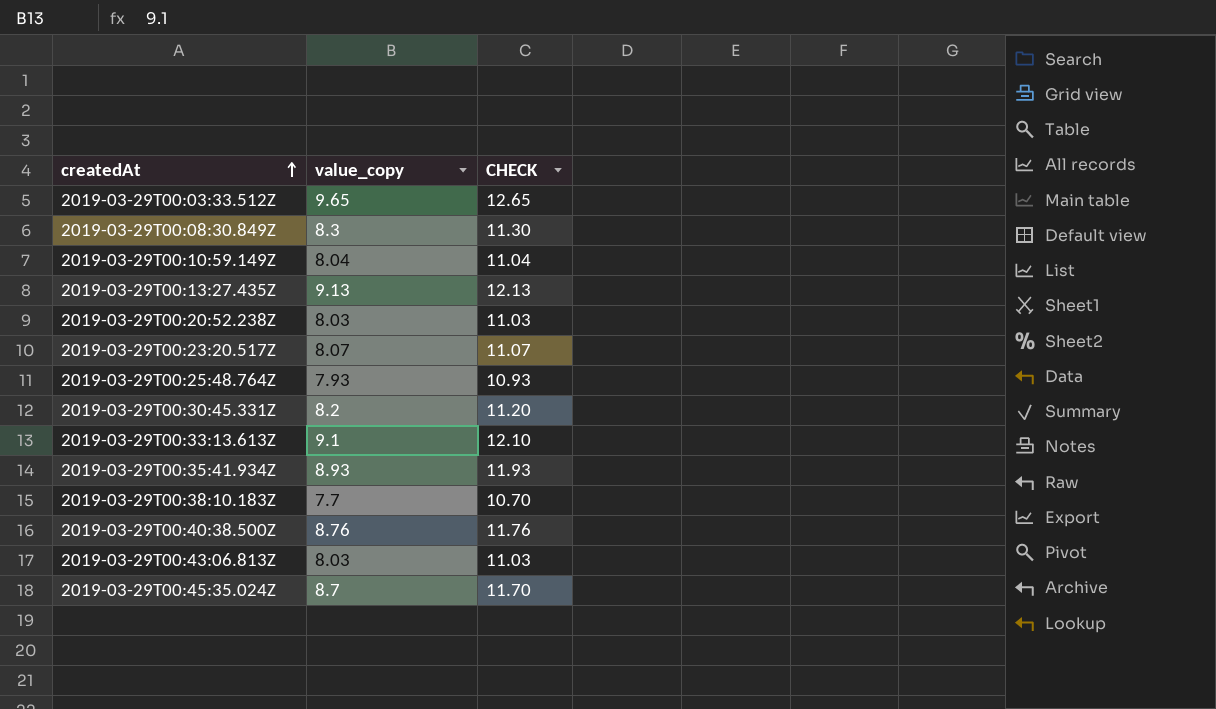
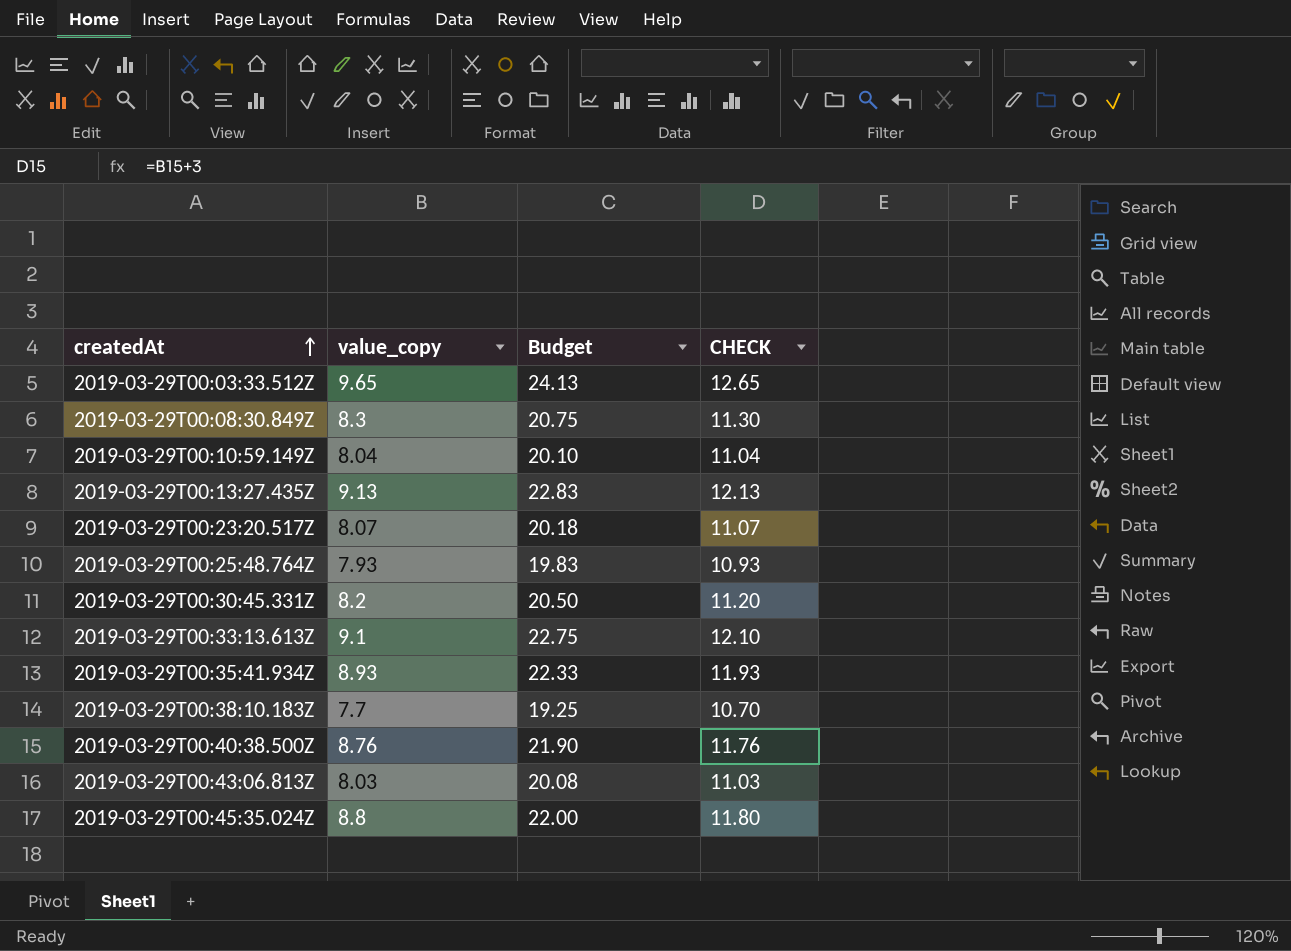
column Budget | formula: none -> [value_copy] * 2.5
row 2019-03-29T00:20:52.238Z: 8.03 | 11.03 -> none
2019-03-29T00:45:35.024Z | value_copy: 8.7 -> 8.8
2019-03-29T00:45:35.024Z | CHECK: 11.70 -> 11.80

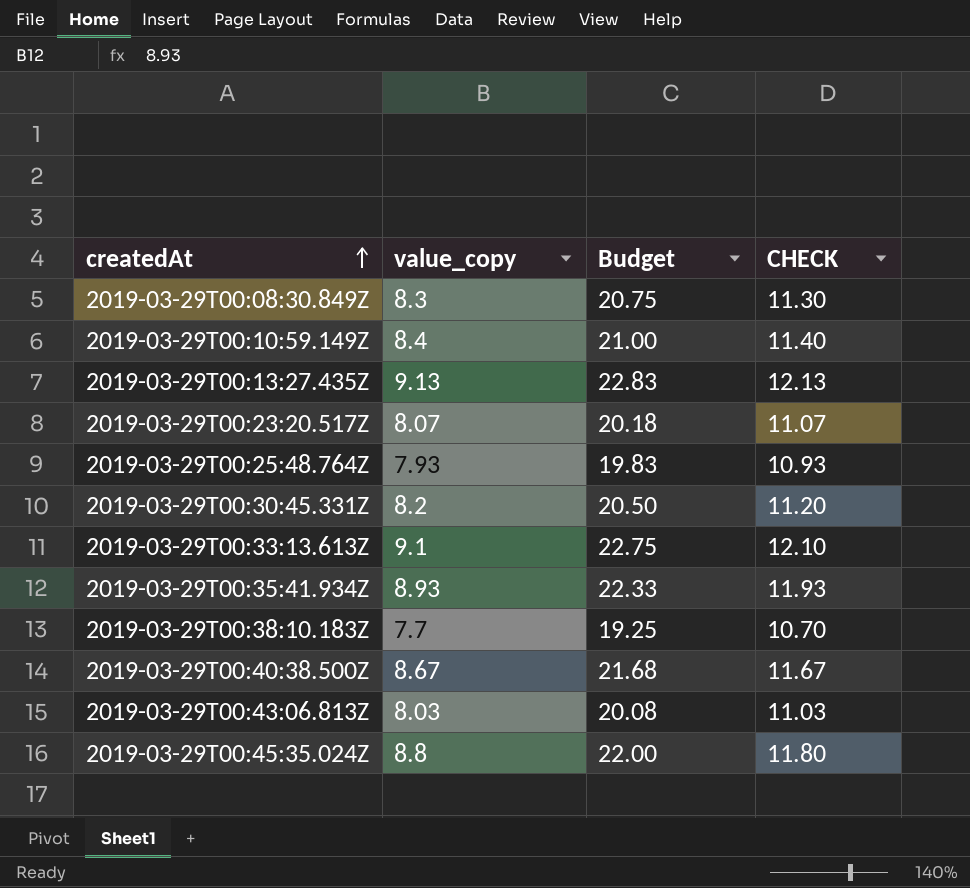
row 2019-03-29T00:03:33.512Z: 9.65 | 24.13 | 12.65 -> none
2019-03-29T00:10:59.149Z | value_copy: 8.04 -> 8.4
2019-03-29T00:10:59.149Z | Budget: 20.10 -> 21.00
2019-03-29T00:10:59.149Z | CHECK: 11.04 -> 11.40
2019-03-29T00:40:38.500Z | value_copy: 8.76 -> 8.67
2019-03-29T00:40:38.500Z | Budget: 21.90 -> 21.68
2019-03-29T00:40:38.500Z | CHECK: 11.76 -> 11.67

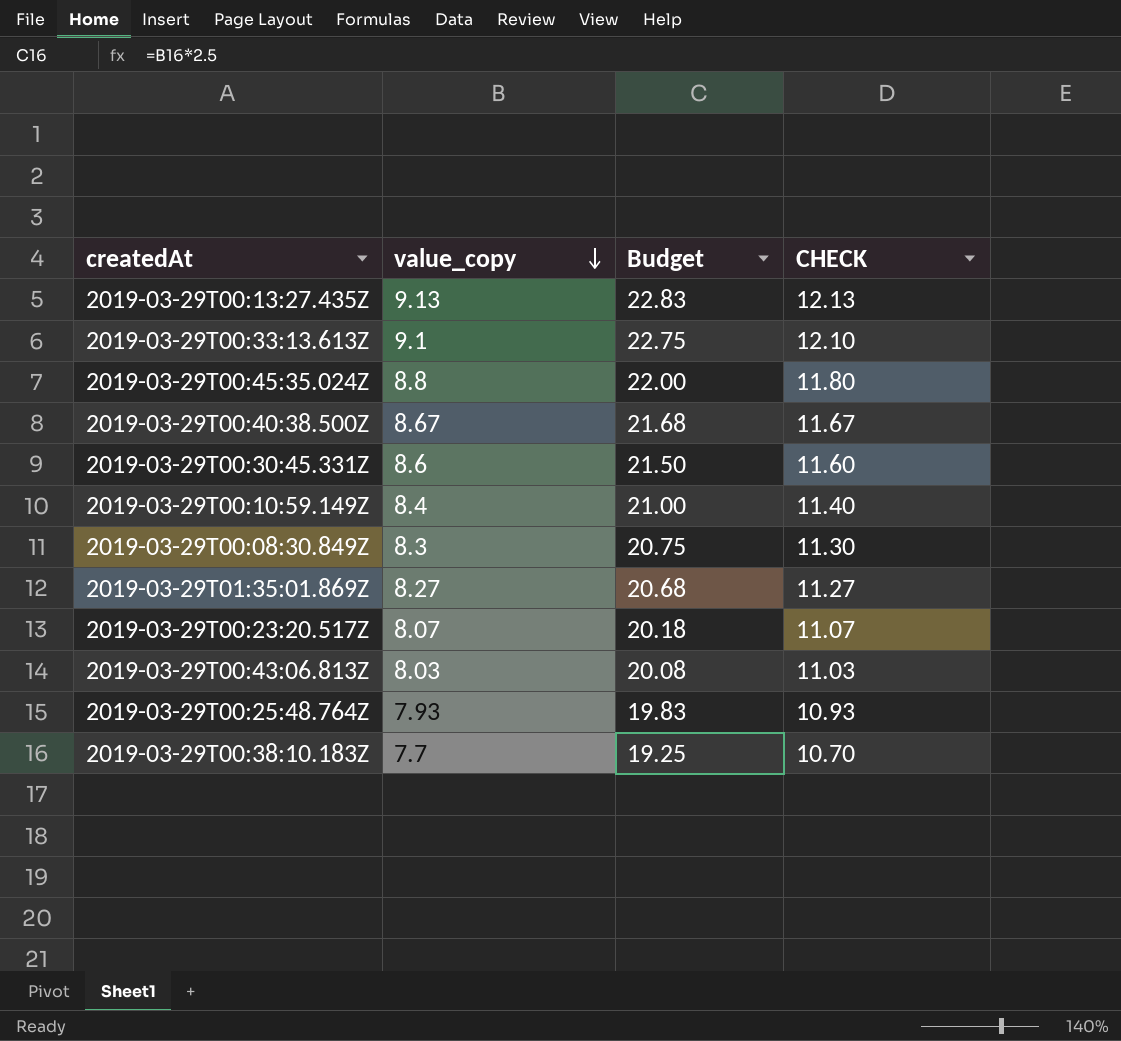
row order: createdAt ascending -> value_copy descending
row 2019-03-29T00:35:41.934Z: 8.93 | 22.33 | 11.93 -> none
2019-03-29T00:30:45.331Z | value_copy: 8.2 -> 8.6
2019-03-29T00:30:45.331Z | Budget: 20.50 -> 21.50
2019-03-29T00:30:45.331Z | CHECK: 11.20 -> 11.60
row 2019-03-29T01:35:01.869Z: none -> 8.27 | 20.68 | 11.27

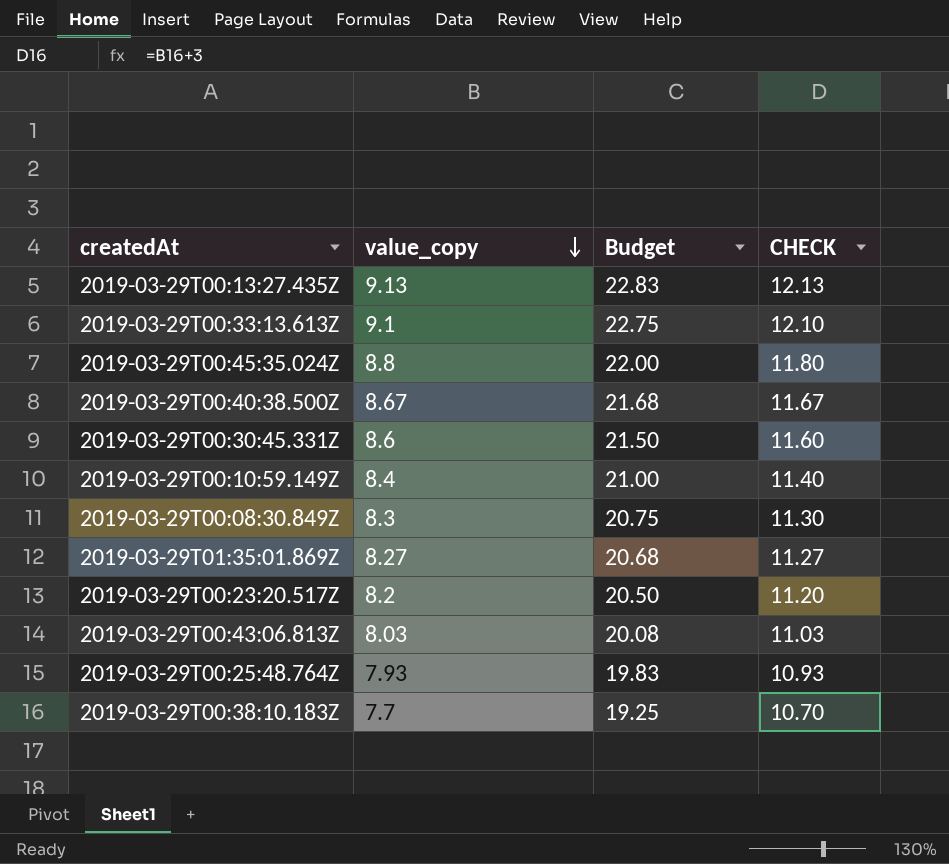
2019-03-29T00:23:20.517Z | value_copy: 8.07 -> 8.2
2019-03-29T00:23:20.517Z | Budget: 20.18 -> 20.50
2019-03-29T00:23:20.517Z | CHECK: 11.07 -> 11.20

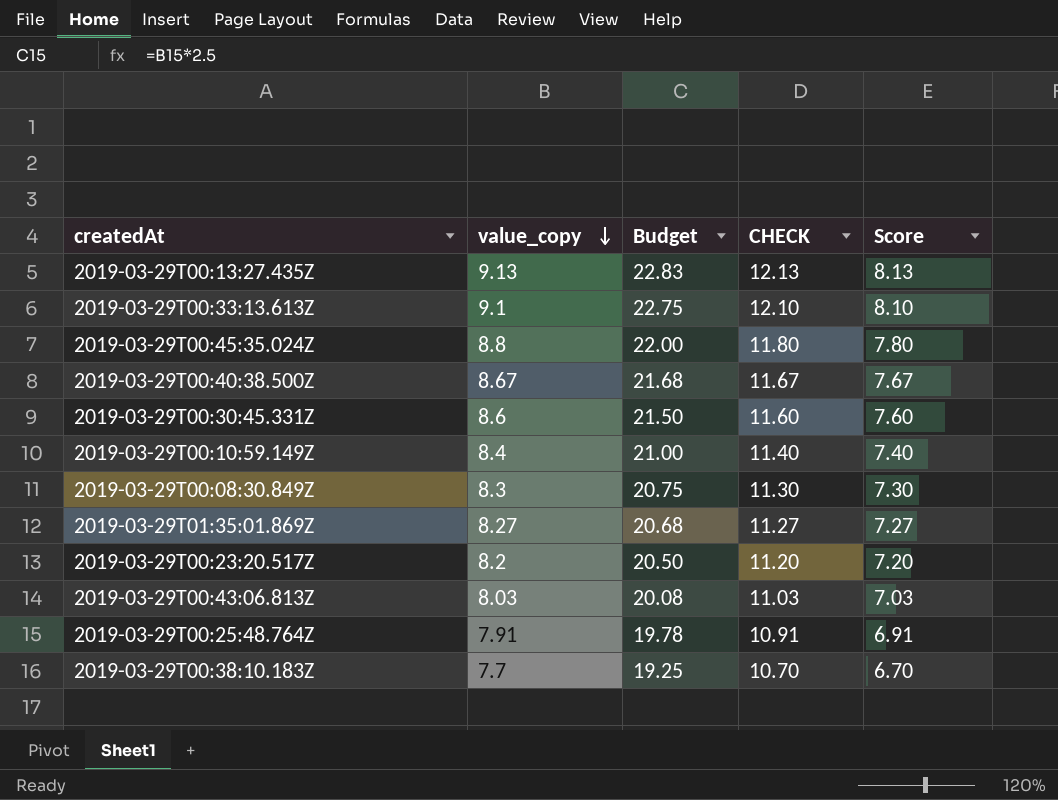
column Score | formula: none -> [value_copy] - 1
2019-03-29T00:25:48.764Z | value_copy: 7.93 -> 7.91
2019-03-29T00:25:48.764Z | Budget: 19.83 -> 19.78
2019-03-29T00:25:48.764Z | CHECK: 10.93 -> 10.91

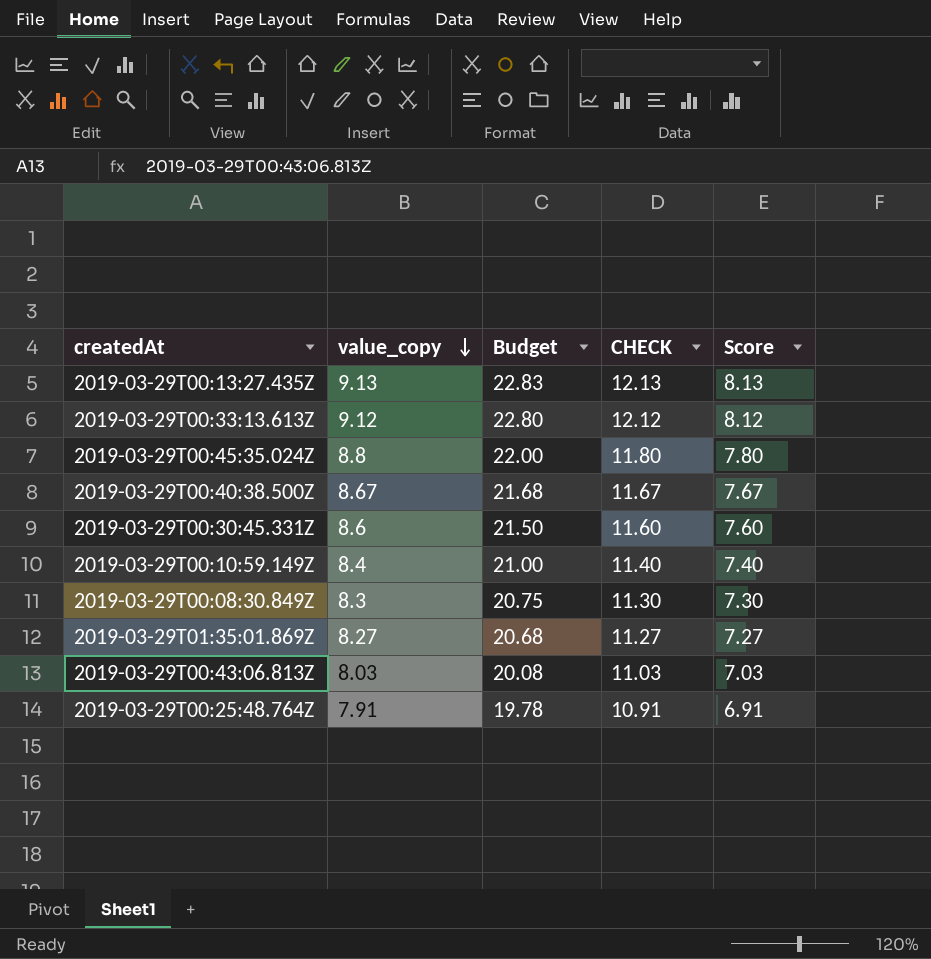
row 2019-03-29T00:23:20.517Z: 8.2 | 20.50 | 11.20 | 7.20 -> none
row 2019-03-29T00:38:10.183Z: 7.7 | 19.25 | 10.70 | 6.70 -> none
2019-03-29T00:33:13.613Z | value_copy: 9.1 -> 9.12
2019-03-29T00:33:13.613Z | Budget: 22.75 -> 22.80
2019-03-29T00:33:13.613Z | CHECK: 12.10 -> 12.12
2019-03-29T00:33:13.613Z | Score: 8.10 -> 8.12

